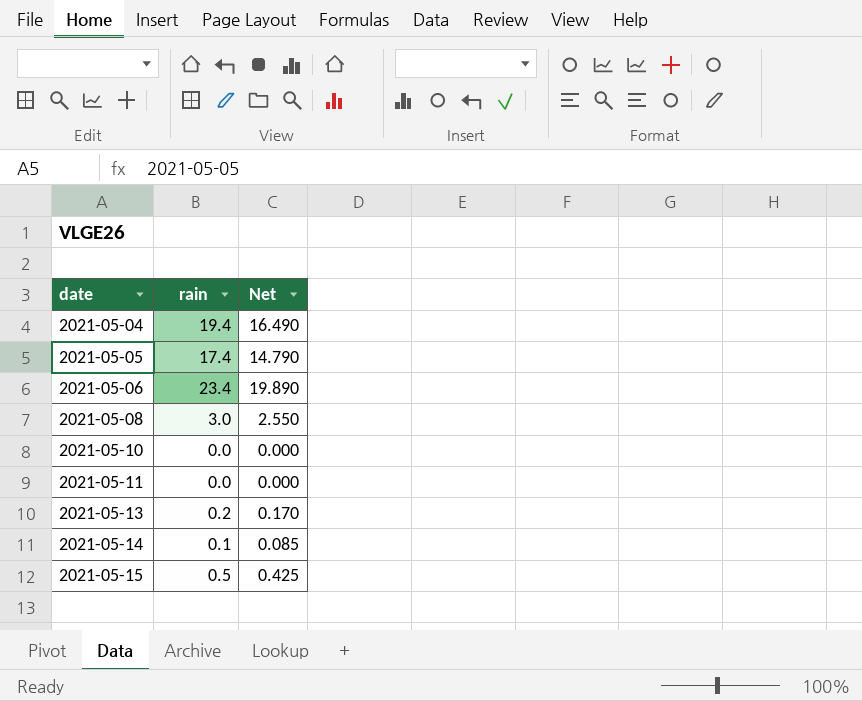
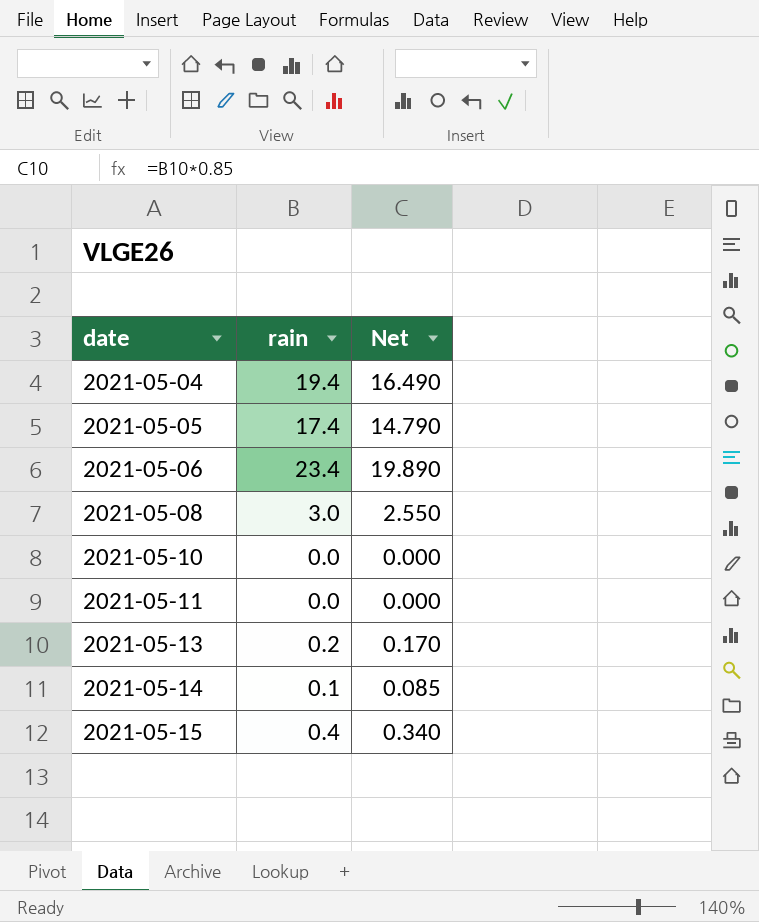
2021-05-15 | rain: 0.5 -> 0.4
2021-05-15 | Net: 0.425 -> 0.340

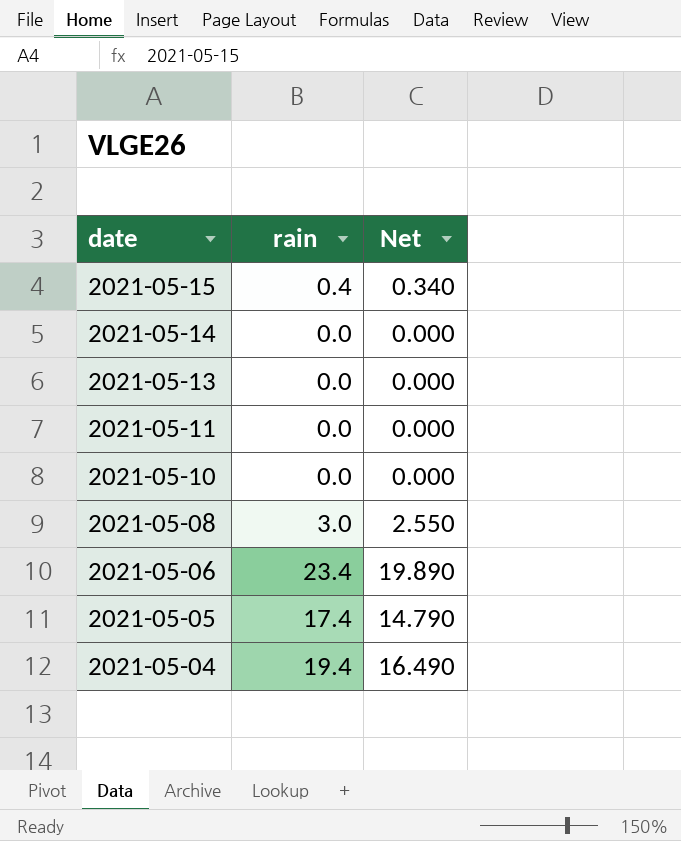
row order: date ascending -> date descending
2021-05-14 | rain: 0.1 -> 0.0
2021-05-14 | Net: 0.085 -> 0.000
2021-05-13 | rain: 0.2 -> 0.0
2021-05-13 | Net: 0.170 -> 0.000

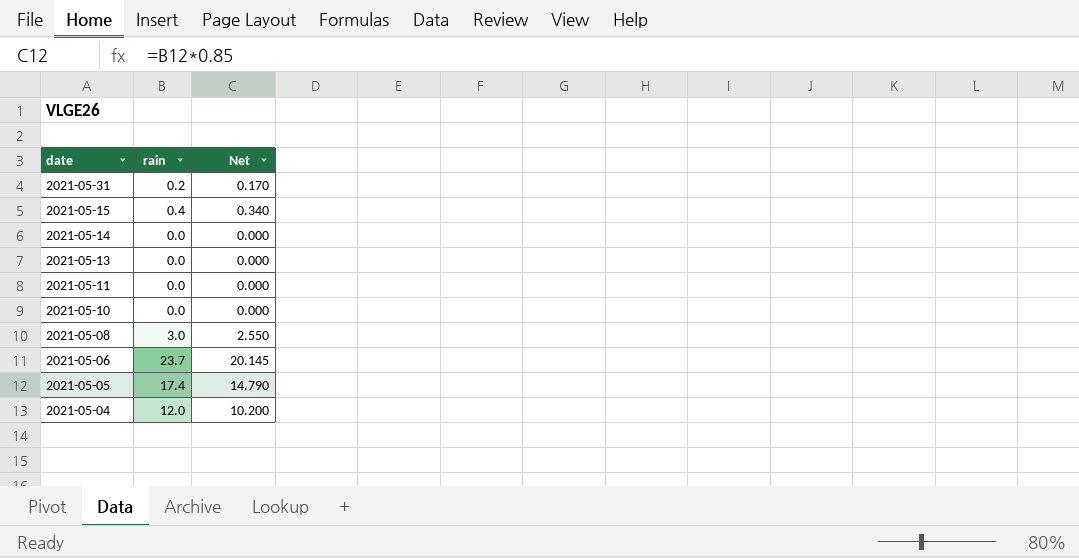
row 2021-05-31: none -> 0.2 | 0.170
2021-05-06 | rain: 23.4 -> 23.7
2021-05-06 | Net: 19.890 -> 20.145
2021-05-04 | rain: 19.4 -> 12.0
2021-05-04 | Net: 16.490 -> 10.200

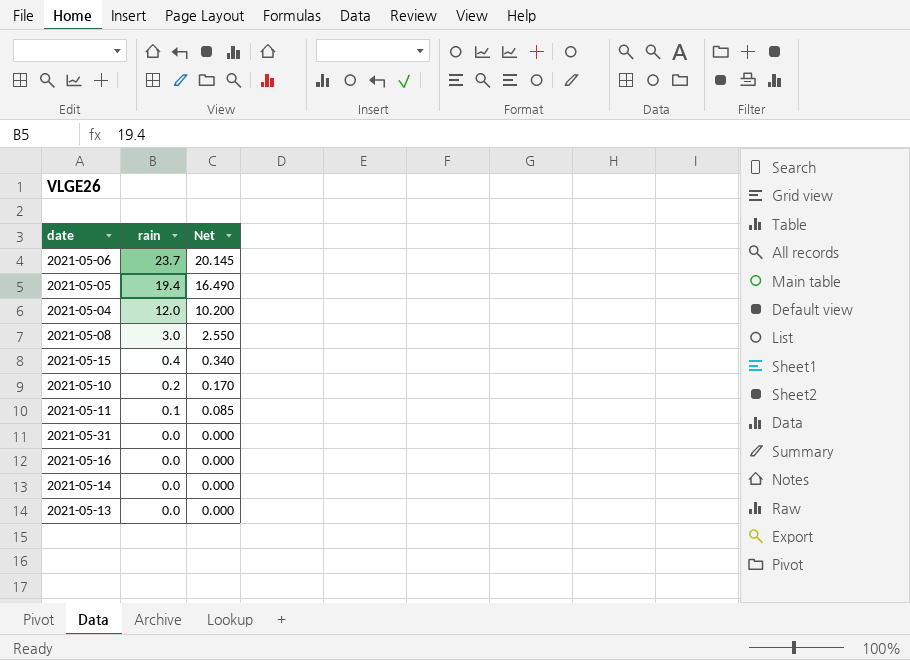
row order: date descending -> rain descending
2021-05-05 | rain: 17.4 -> 19.4
2021-05-05 | Net: 14.790 -> 16.490
2021-05-10 | rain: 0.0 -> 0.2
2021-05-10 | Net: 0.000 -> 0.170
2021-05-11 | rain: 0.0 -> 0.1
2021-05-11 | Net: 0.000 -> 0.085
2021-05-31 | rain: 0.2 -> 0.0
2021-05-31 | Net: 0.170 -> 0.000
row 2021-05-16: none -> 0.0 | 0.000

